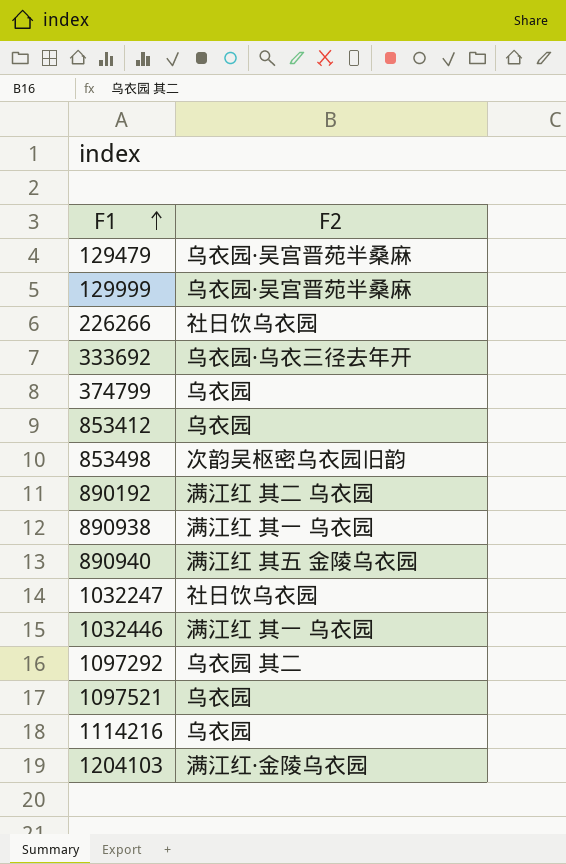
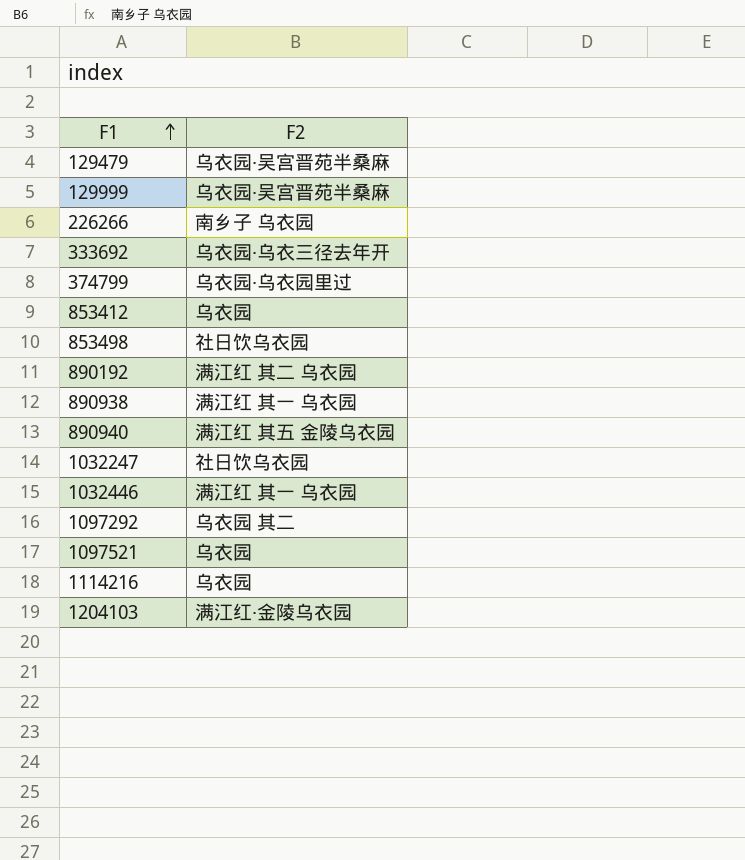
226266 | F2: 社日饮乌衣园 -> 南乡子 乌衣园
374799 | F2: 乌衣园 -> 乌衣园·乌衣园里过
853498 | F2: 次韵吴枢密乌衣园旧韵 -> 社日饮乌衣园

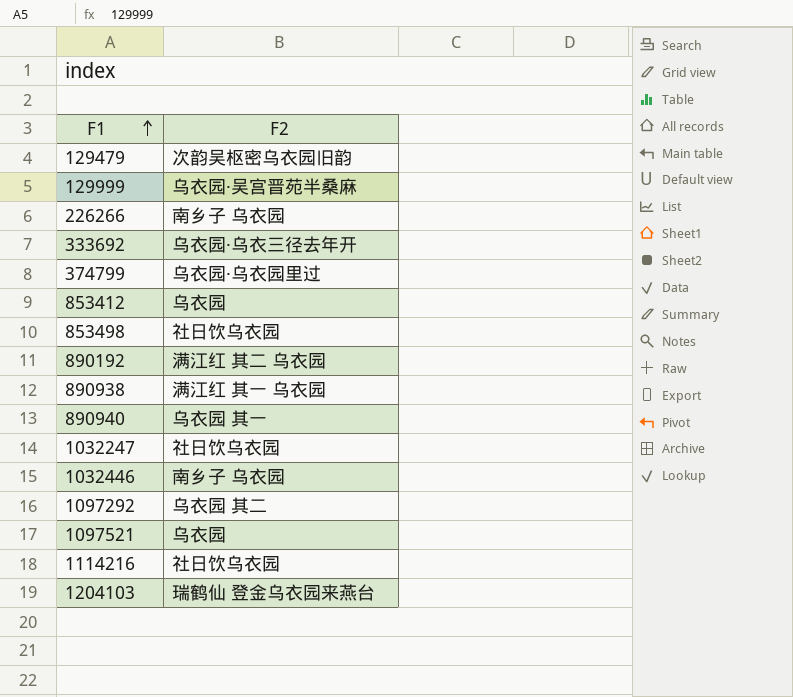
129479 | F2: 乌衣园·吴宫晋苑半桑麻 -> 次韵吴枢密乌衣园旧韵
890940 | F2: 满江红 其五 金陵乌衣园 -> 乌衣园 其一
1032446 | F2: 满江红 其一 乌衣园 -> 南乡子 乌衣园
1114216 | F2: 乌衣园 -> 社日饮乌衣园
1204103 | F2: 满江红·金陵乌衣园 -> 瑞鹤仙 登金乌衣园来燕台

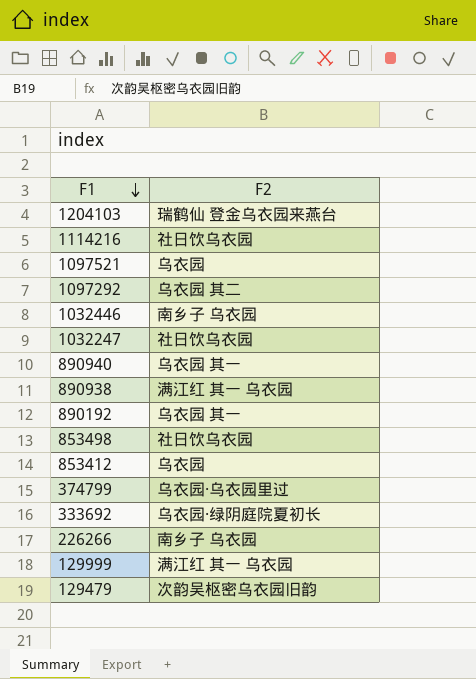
row order: F1 ascending -> F1 descending
890192 | F2: 满江红 其二 乌衣园 -> 乌衣园 其一
333692 | F2: 乌衣园·乌衣三径去年开 -> 乌衣园·绿阴庭院夏初长
129999 | F2: 乌衣园·吴宫晋苑半桑麻 -> 满江红 其一 乌衣园

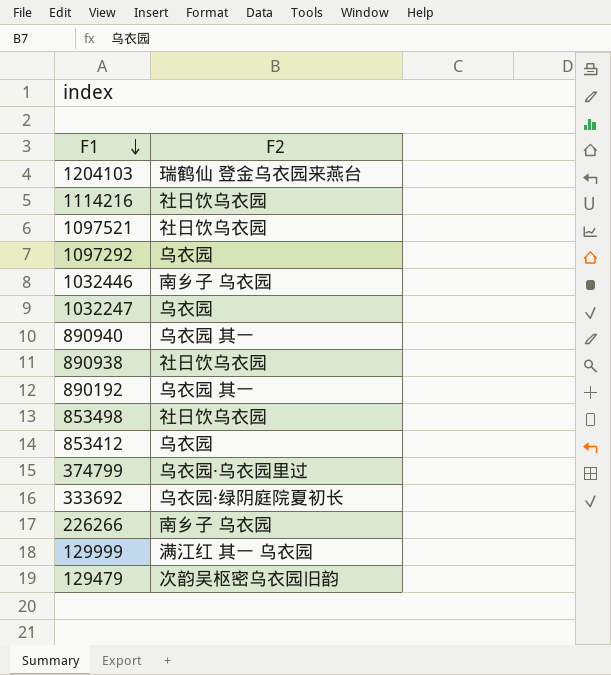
1097521 | F2: 乌衣园 -> 社日饮乌衣园
1097292 | F2: 乌衣园 其二 -> 乌衣园
1032247 | F2: 社日饮乌衣园 -> 乌衣园
890938 | F2: 满江红 其一 乌衣园 -> 社日饮乌衣园

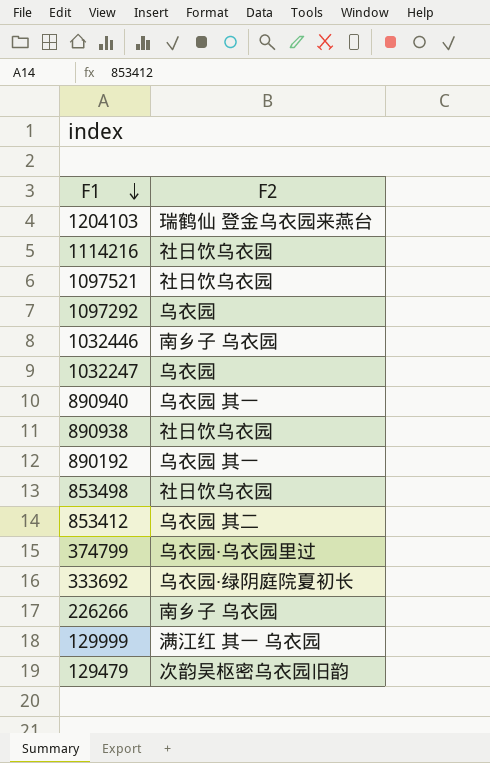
853412 | F2: 乌衣园 -> 乌衣园 其二

